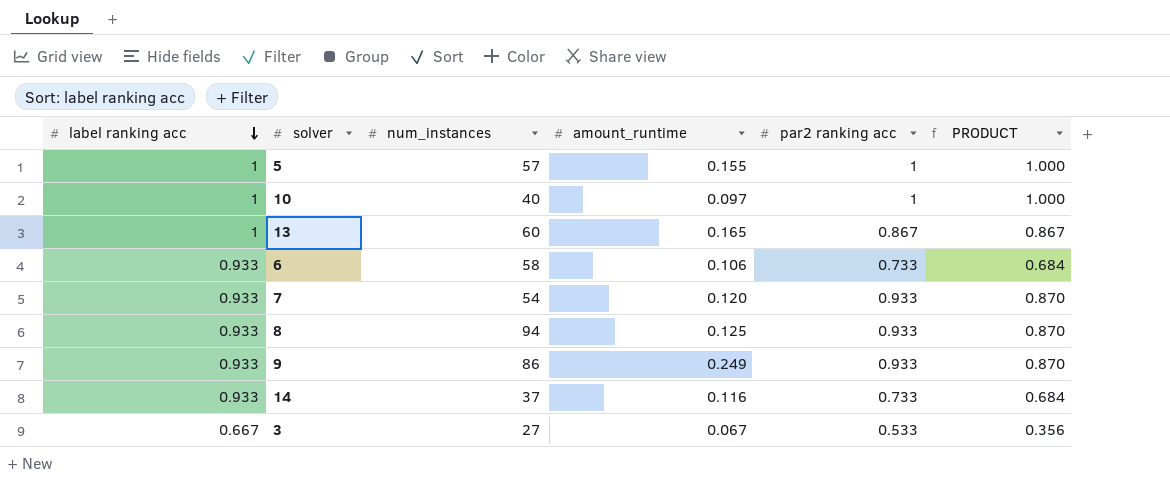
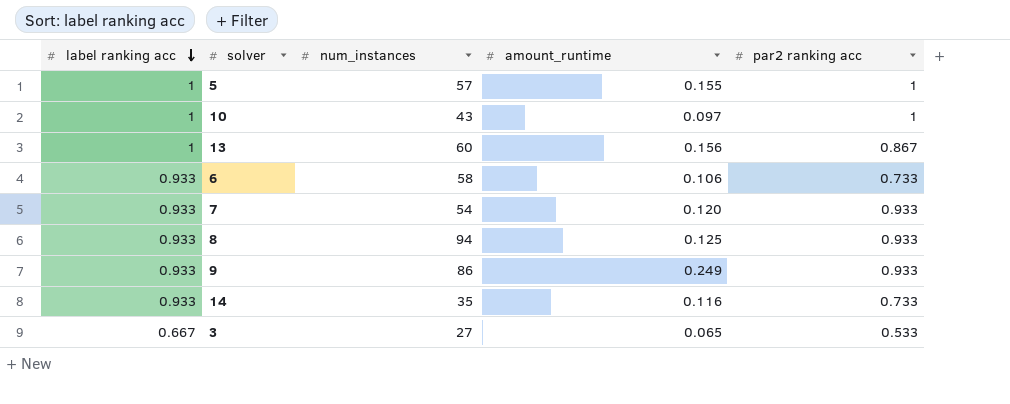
column PRODUCT | formula: [label ranking acc] * [par2 ranking acc] -> none
10 | num_instances: 40 -> 43
13 | amount_runtime: 0.165 -> 0.156
14 | num_instances: 37 -> 35
3 | amount_runtime: 0.067 -> 0.065

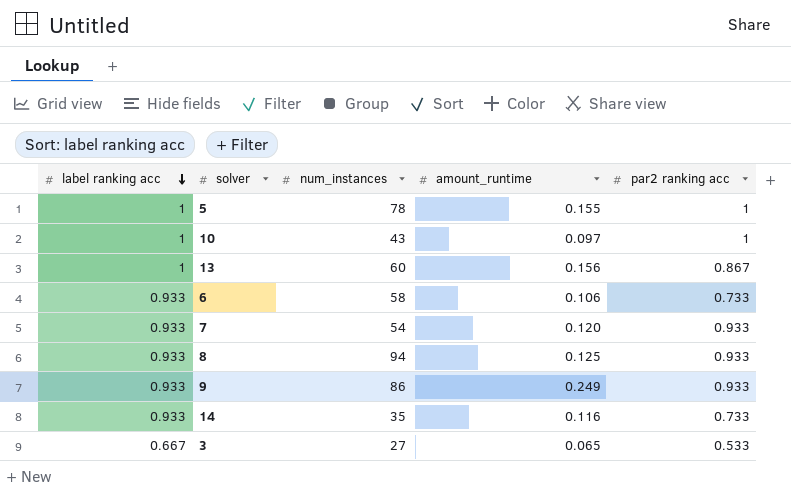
5 | num_instances: 57 -> 78

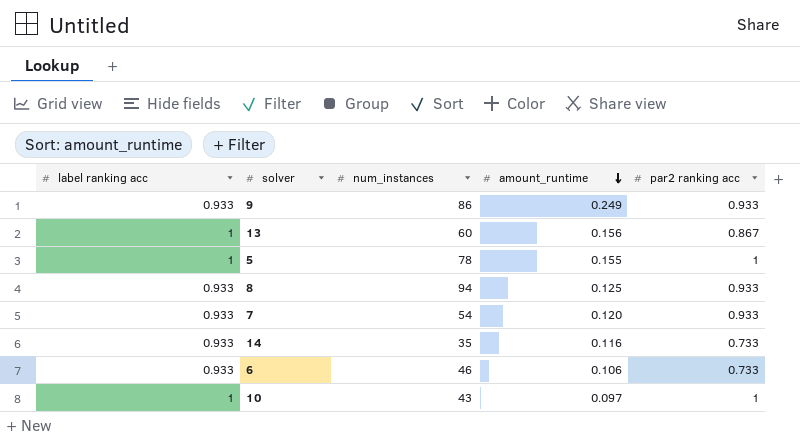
row order: label ranking acc descending -> amount_runtime descending
row 3: 0.667 | 27 | 0.065 | 0.533 -> none
6 | num_instances: 58 -> 46

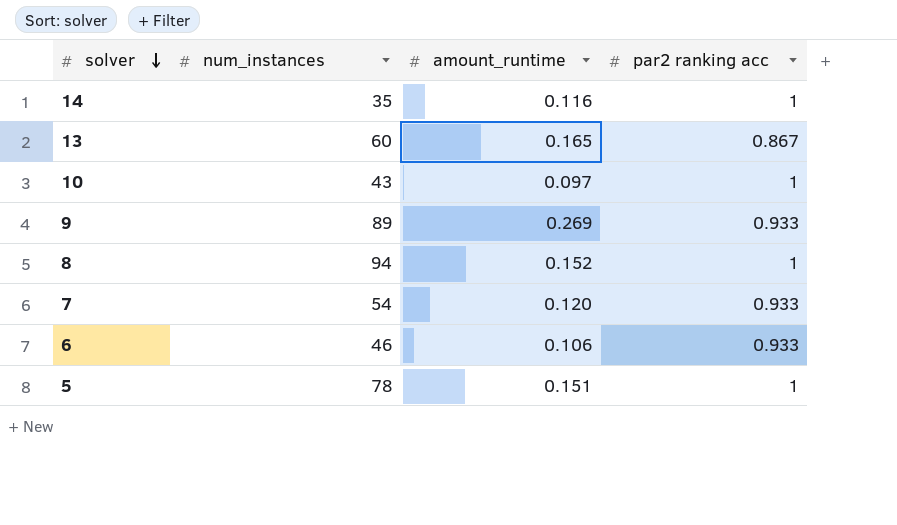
row order: amount_runtime descending -> solver descending
column label ranking acc | position: 1 -> none
14 | par2 ranking acc: 0.733 -> 1
13 | amount_runtime: 0.156 -> 0.165
9 | num_instances: 86 -> 89
9 | amount_runtime: 0.249 -> 0.269
8 | amount_runtime: 0.125 -> 0.152
8 | par2 ranking acc: 0.933 -> 1
6 | par2 ranking acc: 0.733 -> 0.933
5 | amount_runtime: 0.155 -> 0.151

